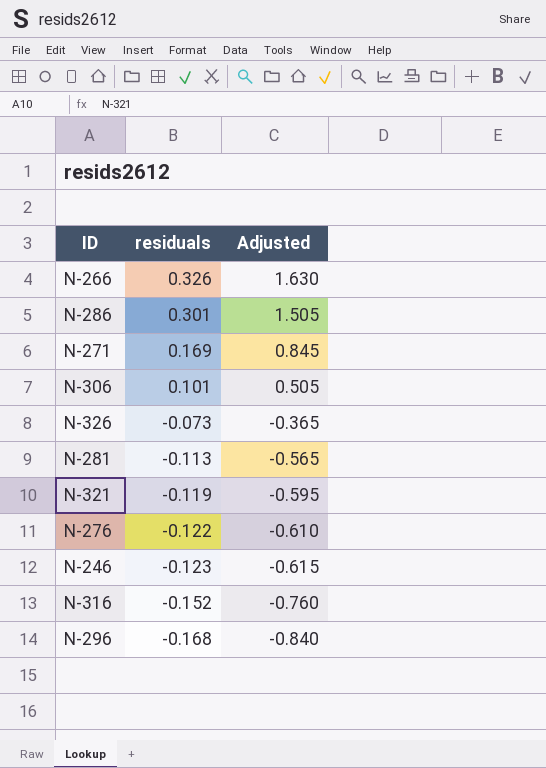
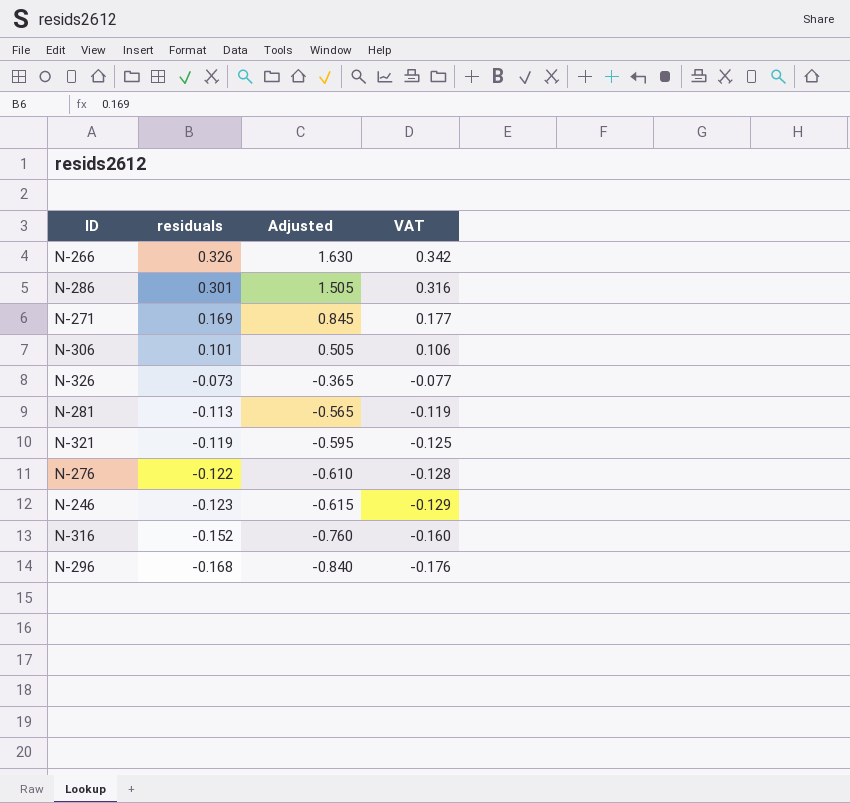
column VAT | formula: none -> [residuals] * 1.05

